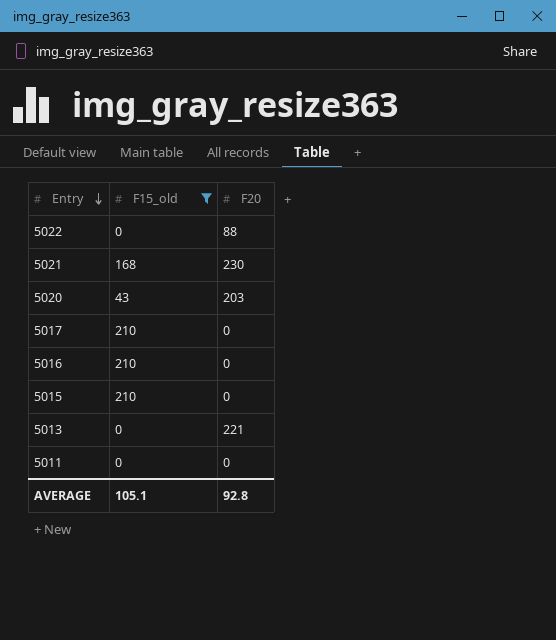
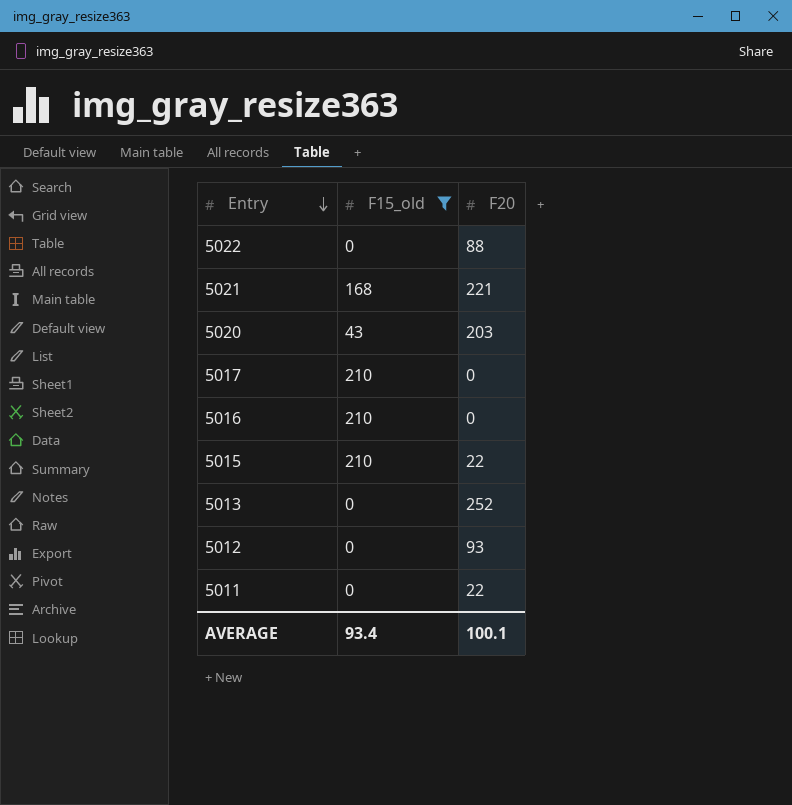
5021 | F20: 230 -> 221
5015 | F20: 0 -> 22
5013 | F20: 221 -> 252
row 5012: none -> 0 | 93
5011 | F20: 0 -> 22
AVERAGE | F15_old: 105.1 -> 93.4
AVERAGE | F20: 92.8 -> 100.1

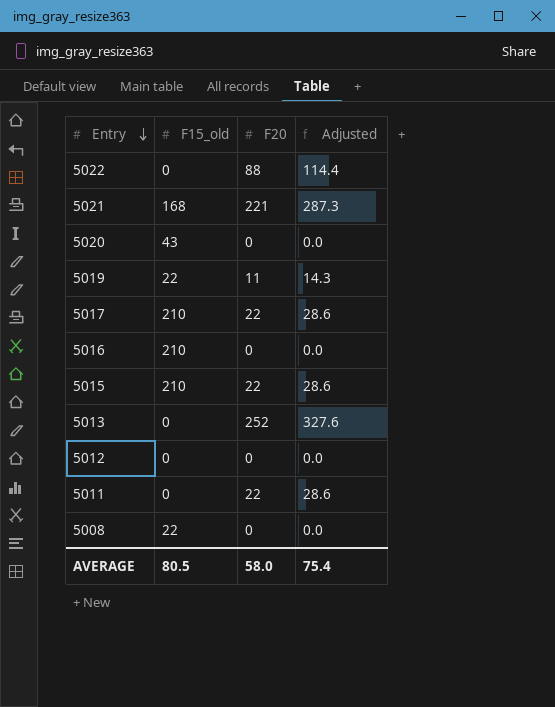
filter: F15_old != 22 -> none
column Adjusted | formula: none -> [F20] * 1.3
5020 | F20: 203 -> 0
5017 | F20: 0 -> 22
5012 | F20: 93 -> 0
AVERAGE | F15_old: 93.4 -> 80.5
AVERAGE | F20: 100.1 -> 58.0

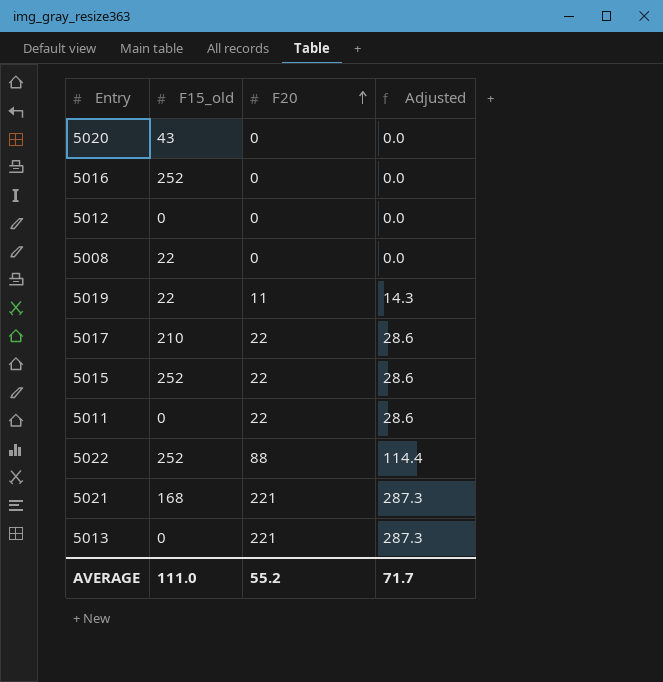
row order: Entry descending -> F20 ascending
5016 | F15_old: 210 -> 252
5015 | F15_old: 210 -> 252
5022 | F15_old: 0 -> 252
5013 | F20: 252 -> 221
5013 | Adjusted: 327.6 -> 287.3
AVERAGE | F15_old: 80.5 -> 111.0
AVERAGE | F20: 58.0 -> 55.2
AVERAGE | Adjusted: 75.4 -> 71.7

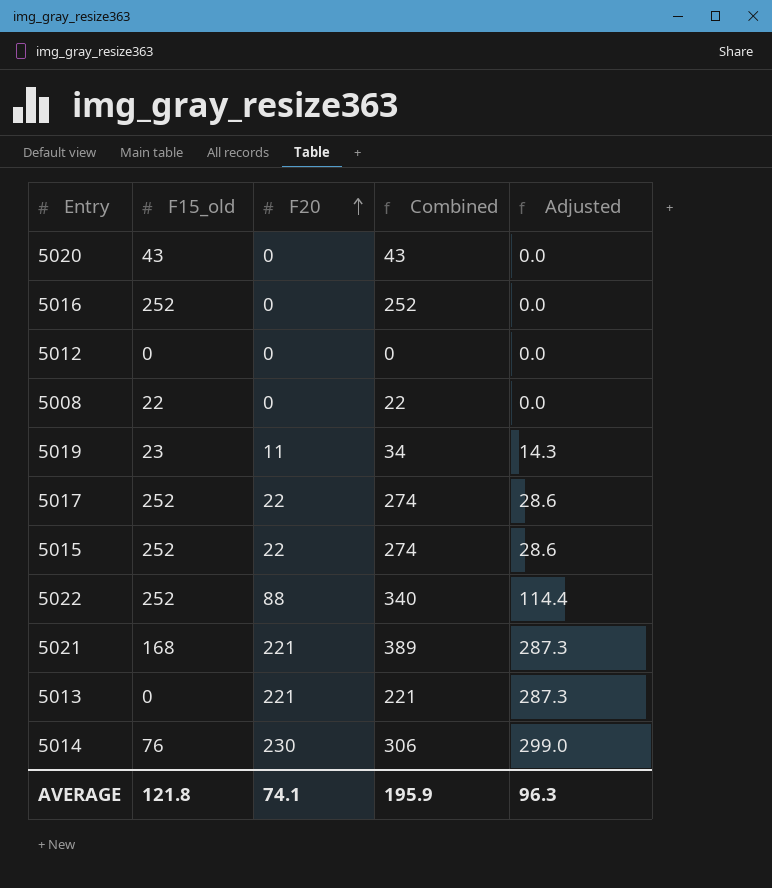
column Combined | formula: none -> [F15_old] + [F20]
row 5011: 0 | 22 | 28.6 -> none
5019 | F15_old: 22 -> 23
5017 | F15_old: 210 -> 252
row 5014: none -> 76 | 230 | 306 | 299.0
AVERAGE | F15_old: 111.0 -> 121.8
AVERAGE | F20: 55.2 -> 74.1
AVERAGE | Adjusted: 71.7 -> 96.3

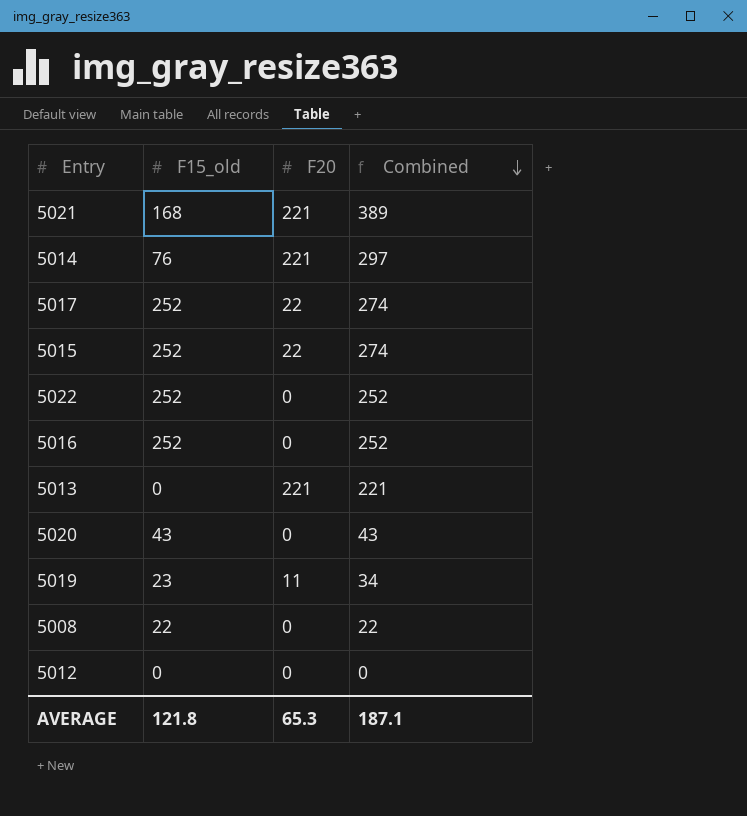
row order: F20 ascending -> Combined descending
column Adjusted | formula: [F20] * 1.3 -> none
5014 | F20: 230 -> 221
5014 | Combined: 306 -> 297
5022 | F20: 88 -> 0
5022 | Combined: 340 -> 252
AVERAGE | F20: 74.1 -> 65.3
AVERAGE | Combined: 195.9 -> 187.1

